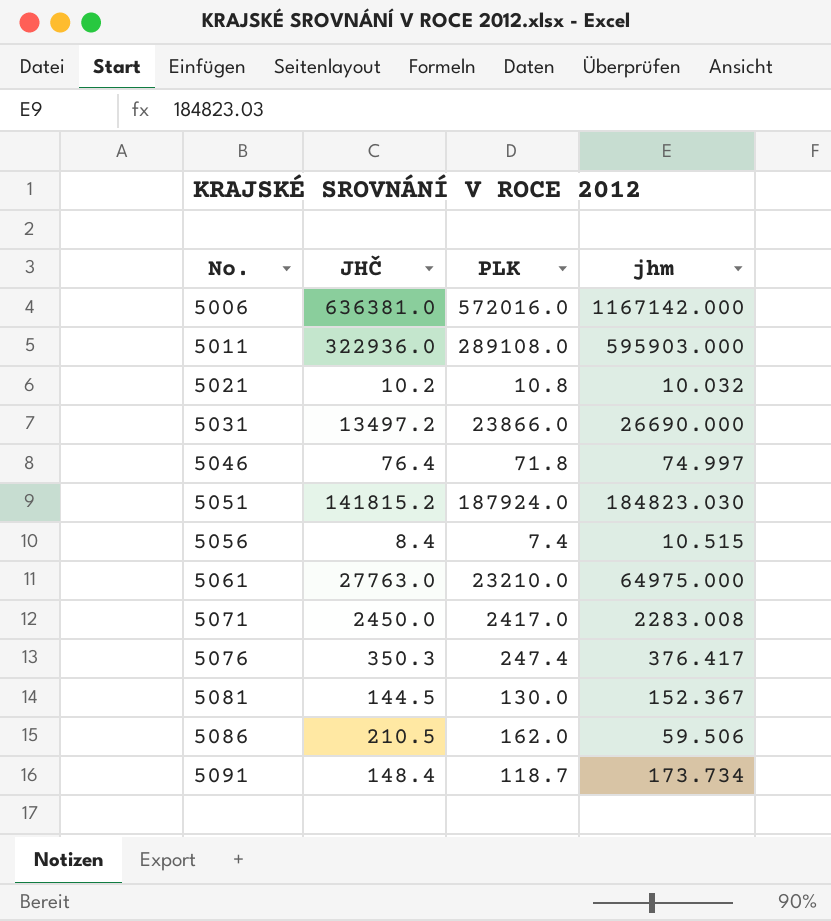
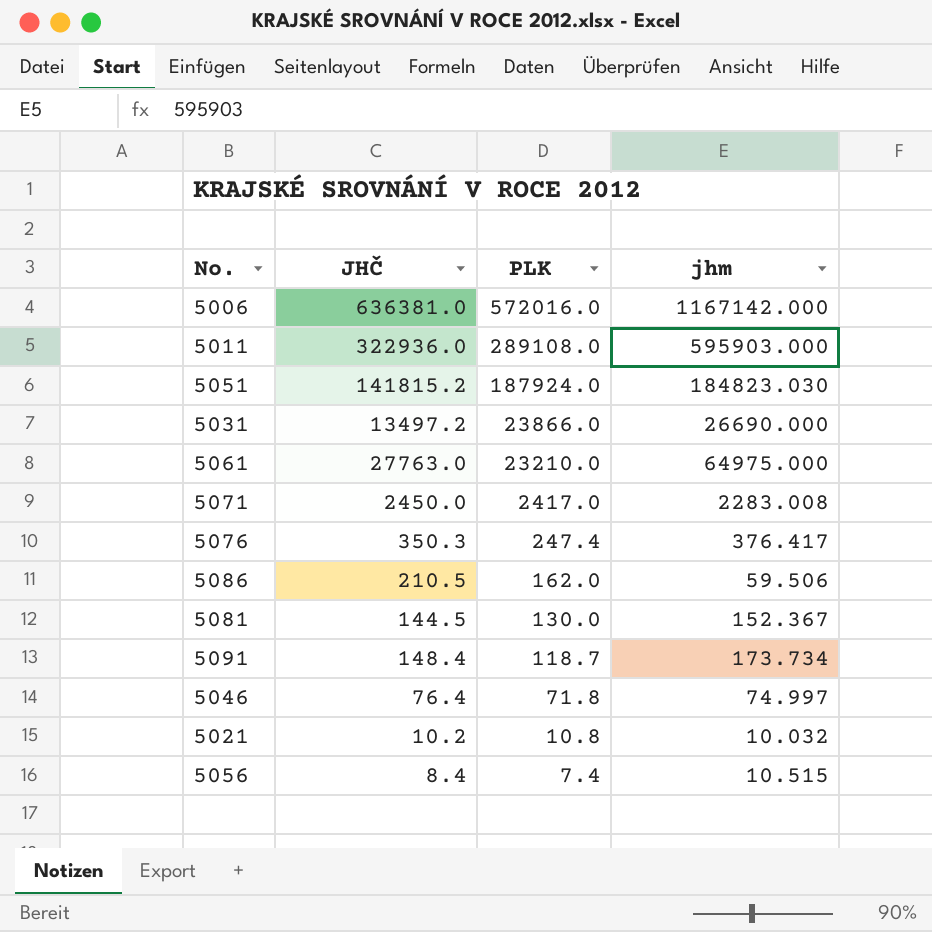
row order: No. ascending -> PLK descending

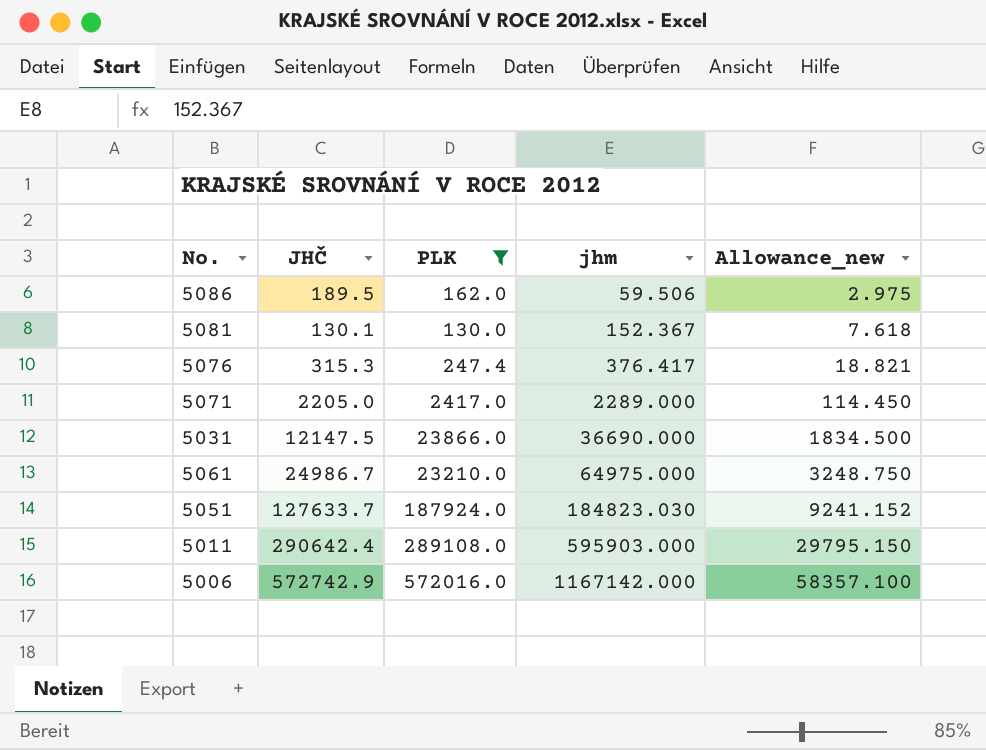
filter: none -> PLK >= 130.0
row order: PLK descending -> jhm ascending
column Allowance_new | formula: none -> [jhm] * 0.05
5086 | JHČ: 210.5 -> 189.5
5081 | JHČ: 144.5 -> 130.1
5076 | JHČ: 350.3 -> 315.3
5071 | JHČ: 2450.0 -> 2205.0
5071 | jhm: 2283.008 -> 2289.000
5031 | JHČ: 13497.2 -> 12147.5
5031 | jhm: 26690.000 -> 36690.000
5061 | JHČ: 27763.0 -> 24986.7
5051 | JHČ: 141815.2 -> 127633.7
5011 | JHČ: 322936.0 -> 290642.4
5006 | JHČ: 636381.0 -> 572742.9

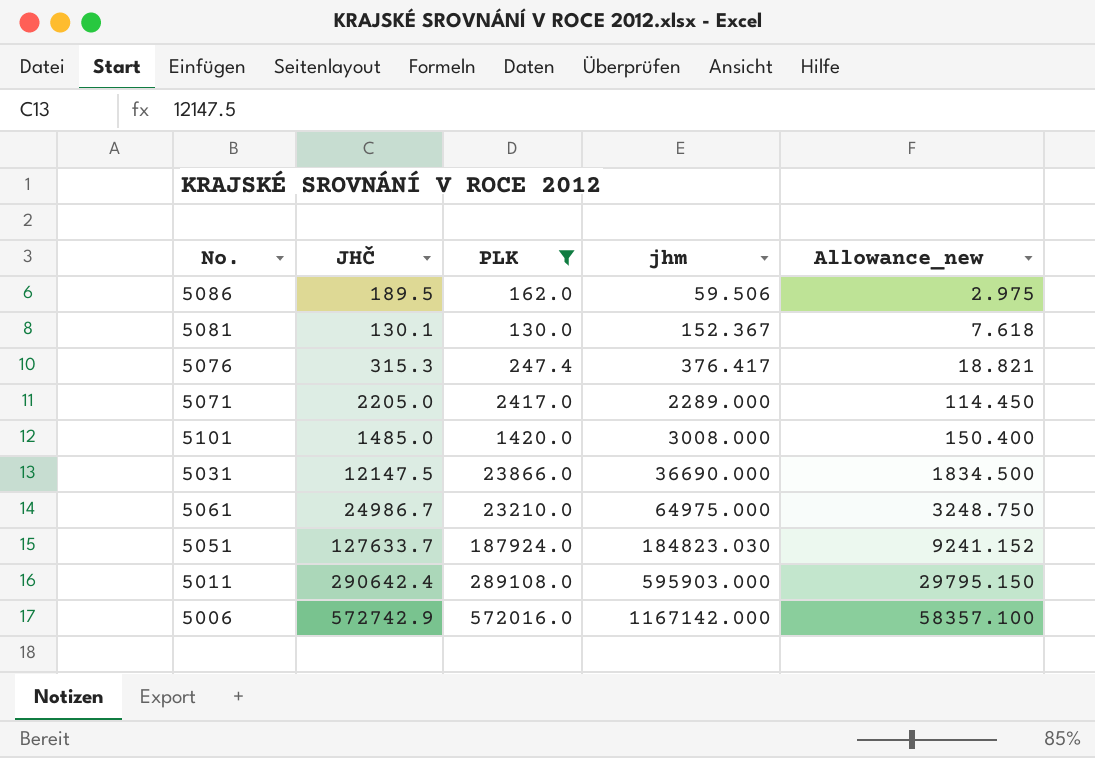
row 5101: none -> 1485.0 | 1420.0 | 3008.000 | 150.400

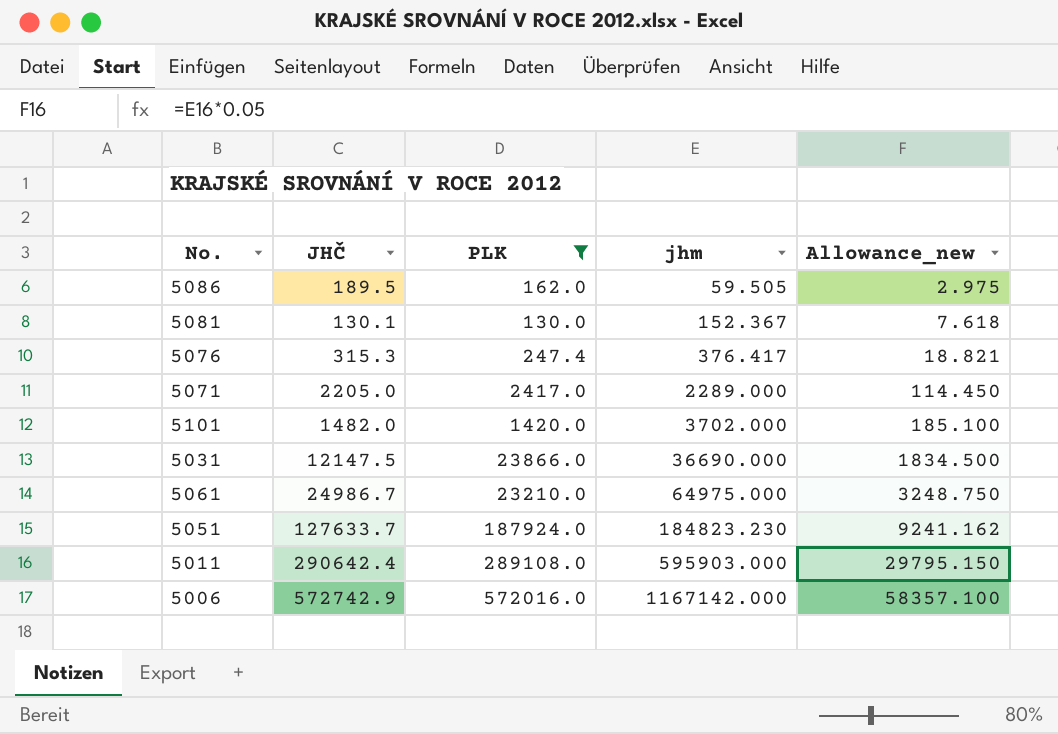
5086 | jhm: 59.506 -> 59.505
5101 | JHČ: 1485.0 -> 1482.0
5101 | jhm: 3008.000 -> 3702.000
5101 | Allowance_new: 150.400 -> 185.100
5051 | jhm: 184823.030 -> 184823.230
5051 | Allowance_new: 9241.152 -> 9241.162

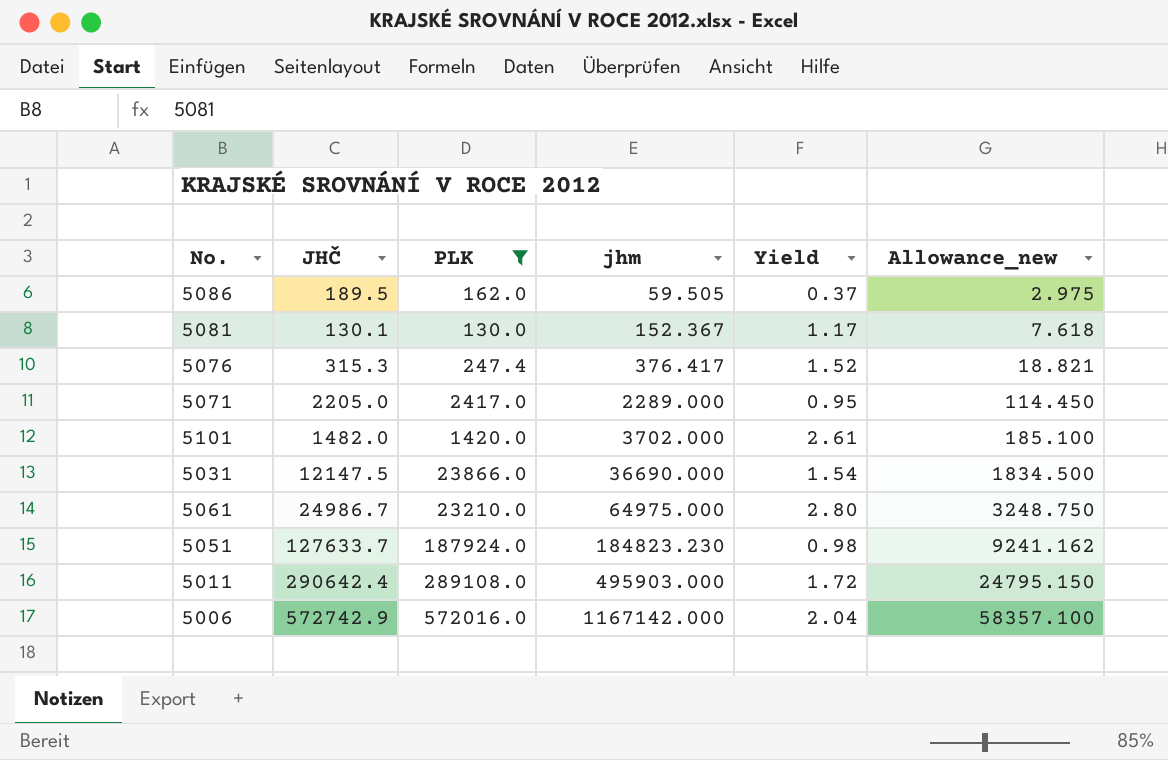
column Yield | formula: none -> [jhm] / [PLK]
5011 | jhm: 595903.000 -> 495903.000
5011 | Allowance_new: 29795.150 -> 24795.150

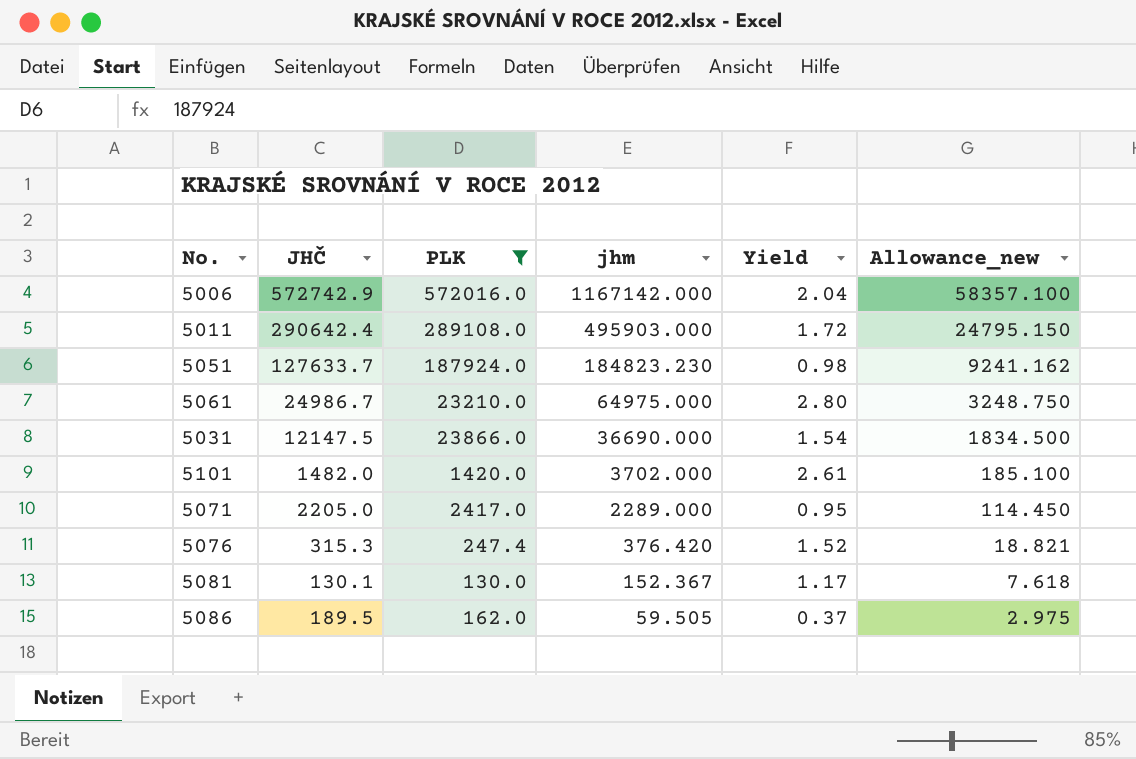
row order: jhm ascending -> jhm descending
5076 | jhm: 376.417 -> 376.420

